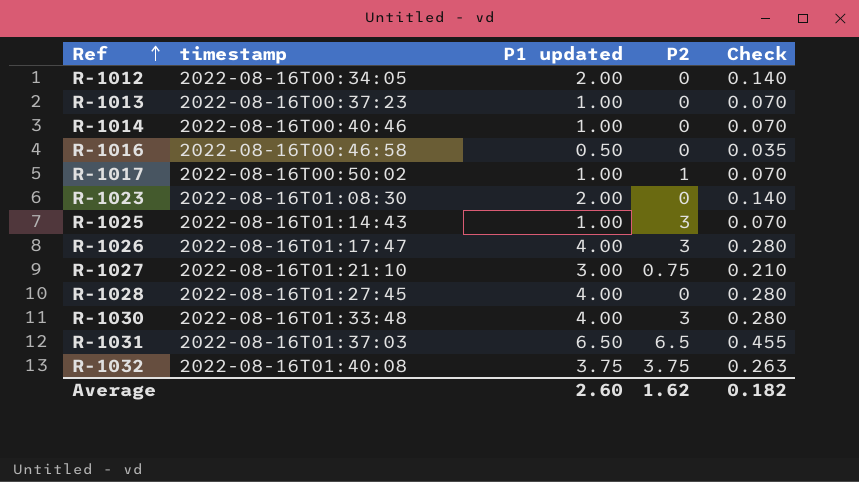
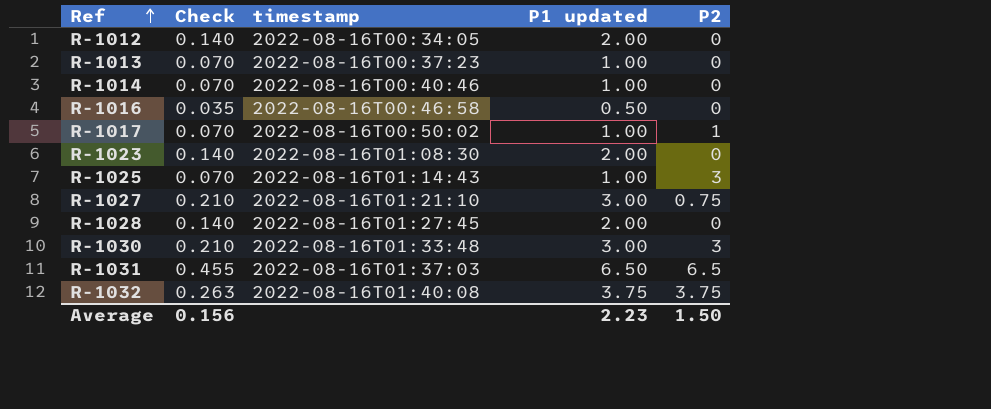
column Check | position: 5 -> 2
row R-1026: 2022-08-16T01:17:47 | 4.00 | 3 | 0.280 -> none
R-1028 | Check: 0.280 -> 0.140
R-1028 | P1 updated: 4.00 -> 2.00
R-1030 | Check: 0.280 -> 0.210
R-1030 | P1 updated: 4.00 -> 3.00
Average | Check: 0.182 -> 0.156
Average | P1 updated: 2.60 -> 2.23
Average | P2: 1.62 -> 1.50

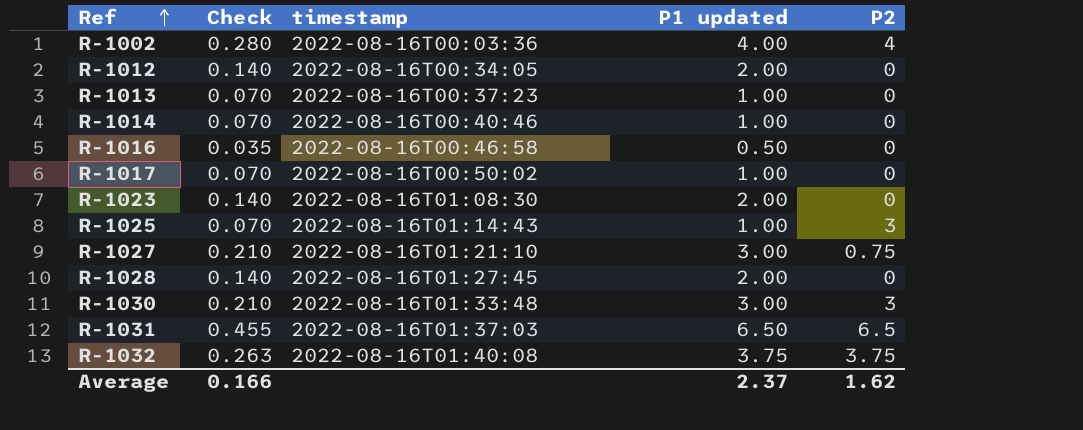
row R-1002: none -> 0.280 | 2022-08-16T00:03:36 | 4.00 | 4
R-1017 | P2: 1 -> 0
Average | Check: 0.156 -> 0.166
Average | P1 updated: 2.23 -> 2.37
Average | P2: 1.50 -> 1.62

